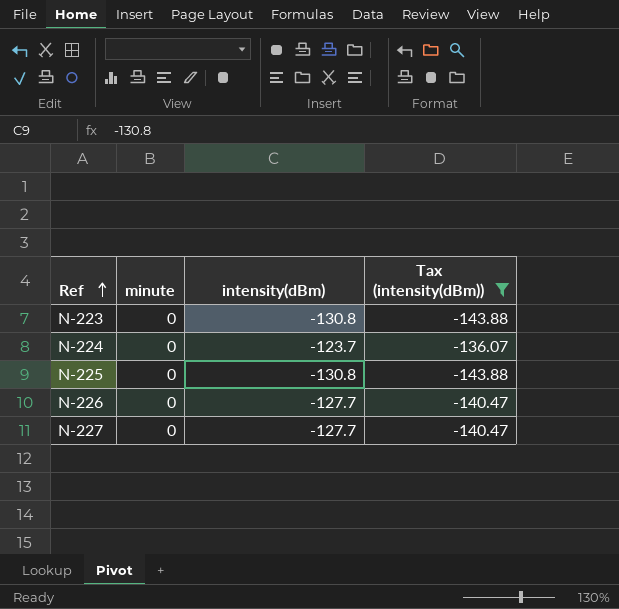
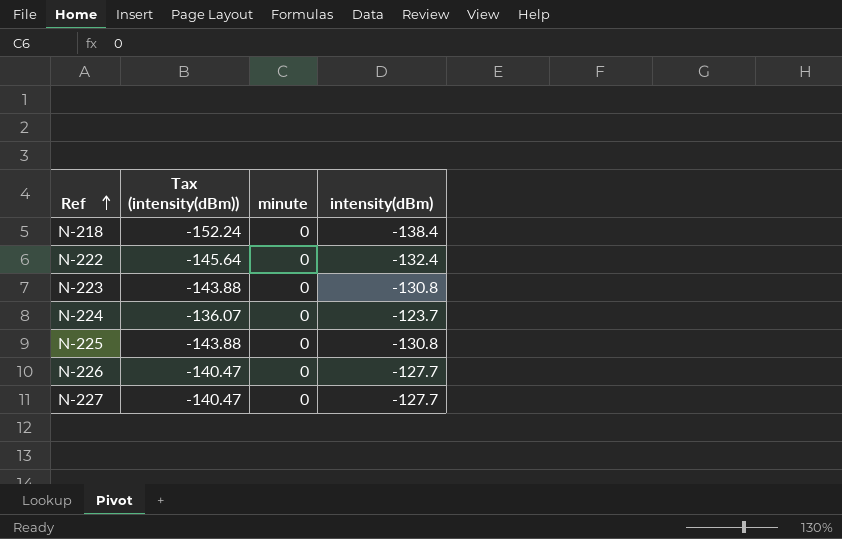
filter: Tax (intensity(dBm)) >= -143.88 -> none
column Tax (intensity(dBm)) | position: 4 -> 2

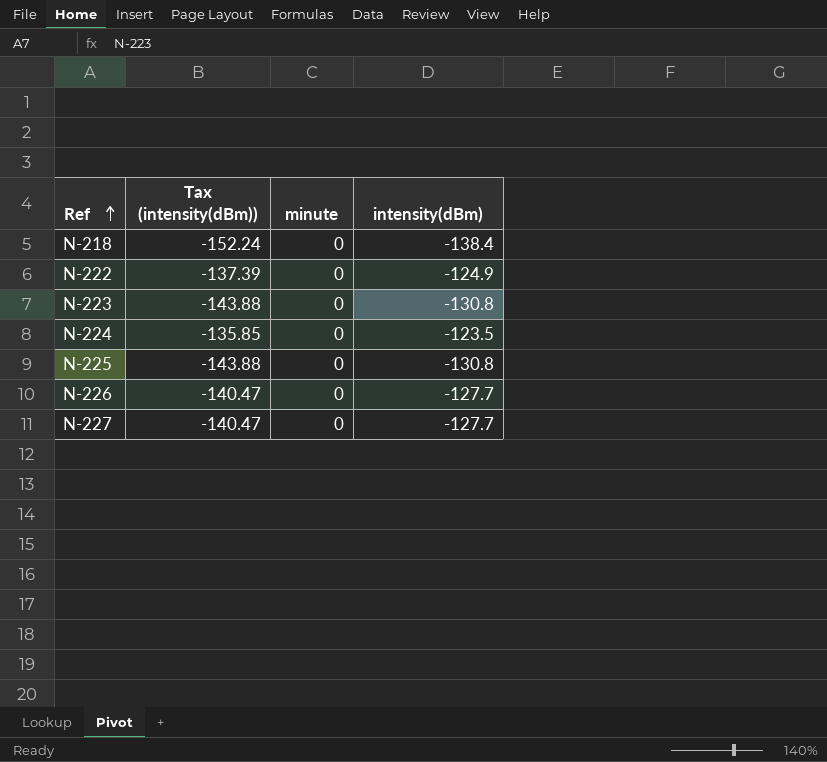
N-222 | Tax (intensity(dBm)): -145.64 -> -137.39
N-222 | intensity(dBm): -132.4 -> -124.9
N-224 | Tax (intensity(dBm)): -136.07 -> -135.85
N-224 | intensity(dBm): -123.7 -> -123.5

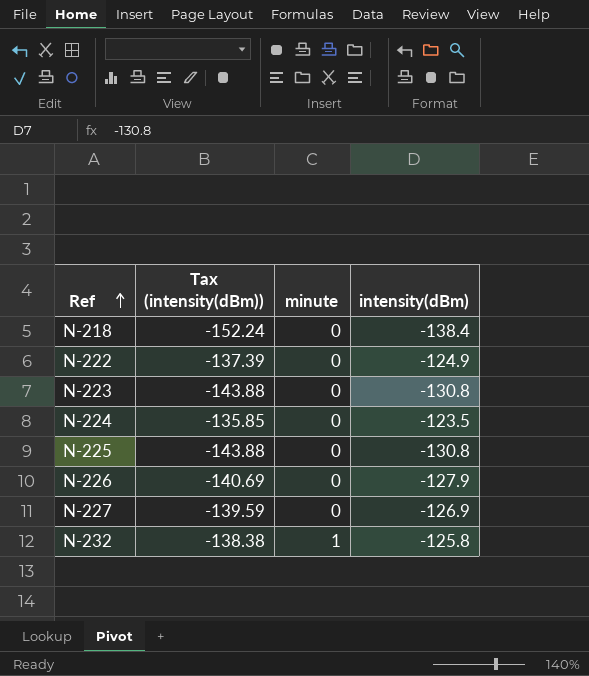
N-226 | Tax (intensity(dBm)): -140.47 -> -140.69
N-226 | intensity(dBm): -127.7 -> -127.9
N-227 | Tax (intensity(dBm)): -140.47 -> -139.59
N-227 | intensity(dBm): -127.7 -> -126.9
row N-232: none -> -138.38 | 1 | -125.8

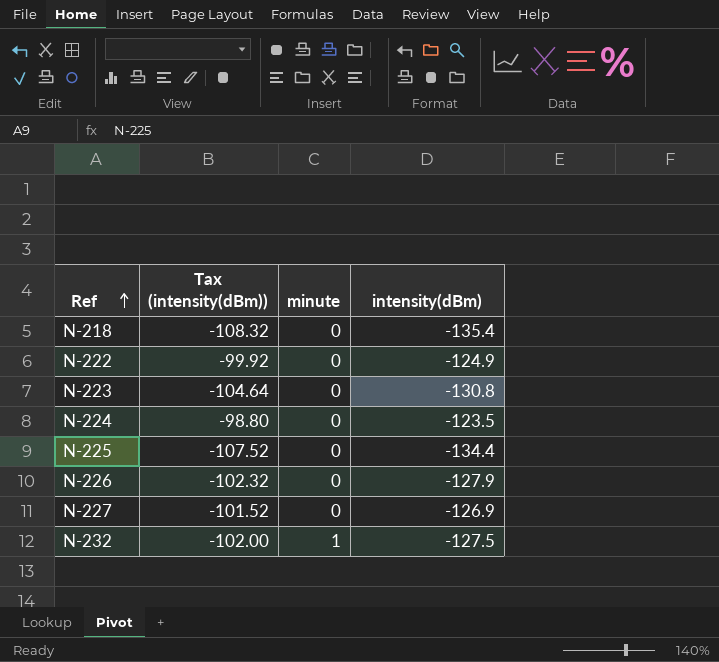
column Tax (intensity(dBm)) | formula: [intensity(dBm)] * 1.1 -> [intensity(dBm)] * 0.8
N-218 | intensity(dBm): -138.4 -> -135.4
N-225 | intensity(dBm): -130.8 -> -134.4
N-232 | intensity(dBm): -125.8 -> -127.5

